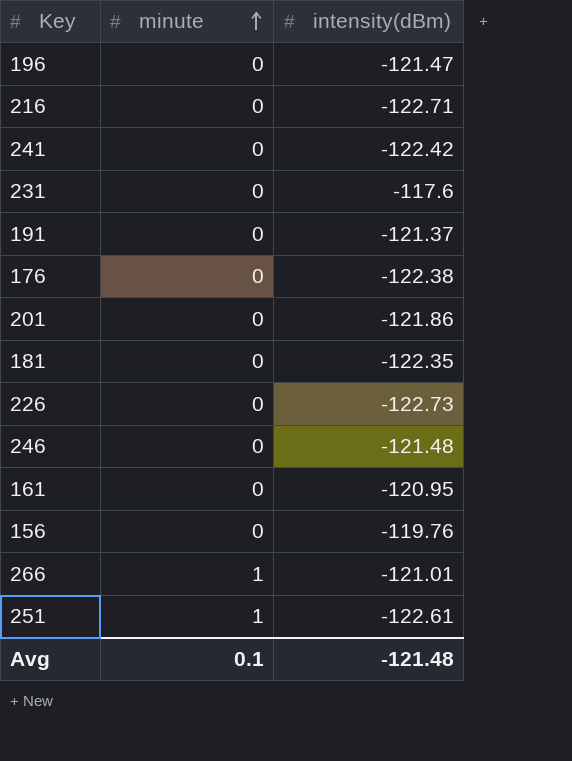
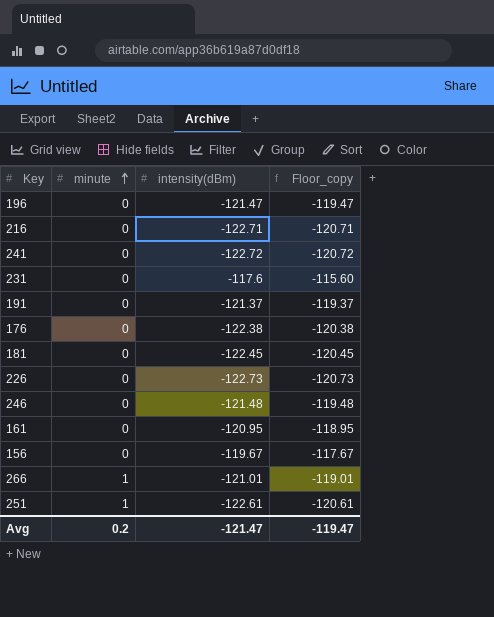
column Floor_copy | formula: none -> [intensity(dBm)] + 2
row 201: 0 | -121.86 -> none
241 | intensity(dBm): -122.42 -> -122.72
181 | intensity(dBm): -122.35 -> -122.45
156 | intensity(dBm): -119.76 -> -119.67
Avg | minute: 0.1 -> 0.2
Avg | intensity(dBm): -121.48 -> -121.47

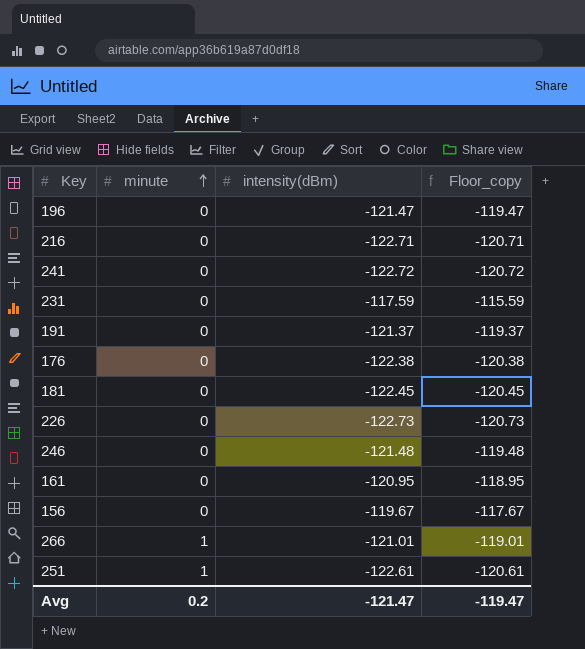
231 | intensity(dBm): -117.6 -> -117.59
231 | Floor_copy: -115.60 -> -115.59

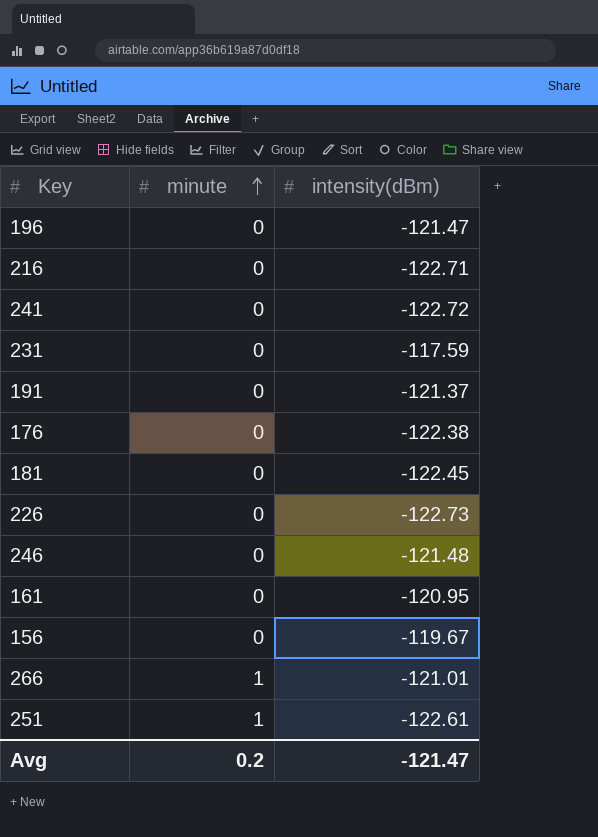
column Floor_copy | formula: [intensity(dBm)] + 2 -> none

